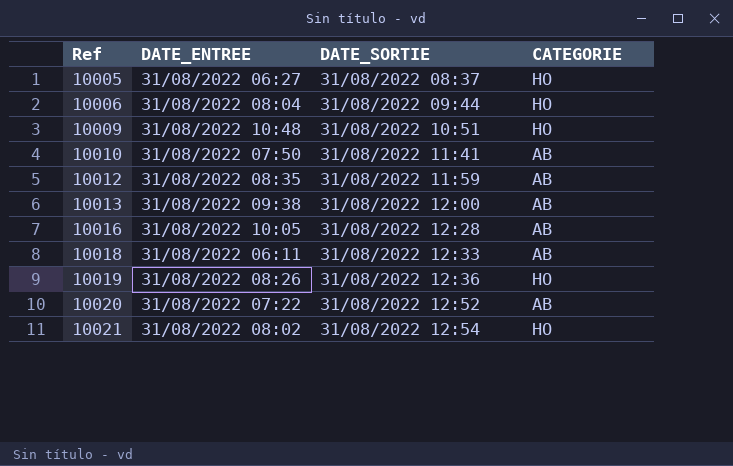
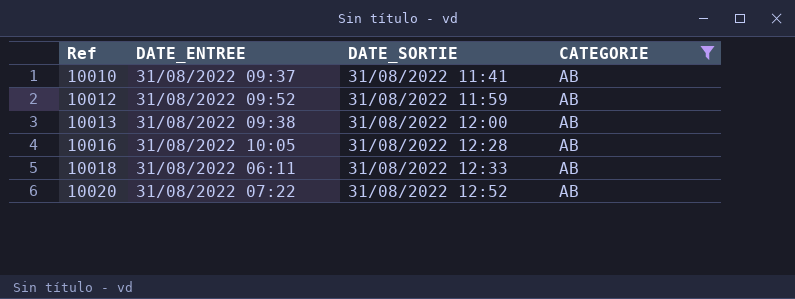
filter: none -> CATEGORIE = AB
10010 | DATE_ENTREE: 31/08/2022 07:50 -> 31/08/2022 09:37
10012 | DATE_ENTREE: 31/08/2022 08:35 -> 31/08/2022 09:52

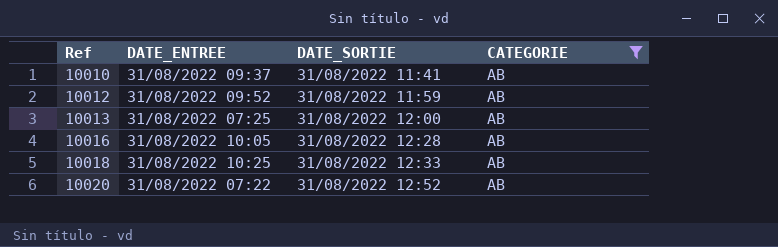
10013 | DATE_ENTREE: 31/08/2022 09:38 -> 31/08/2022 07:25
10018 | DATE_ENTREE: 31/08/2022 06:11 -> 31/08/2022 10:25

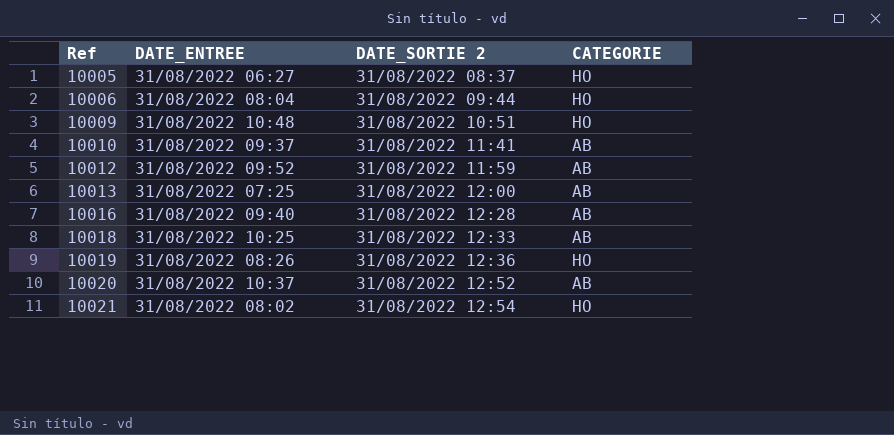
filter: CATEGORIE = AB -> none
column name: DATE_SORTIE -> DATE_SORTIE 2
10016 | DATE_ENTREE: 31/08/2022 10:05 -> 31/08/2022 09:40
10020 | DATE_ENTREE: 31/08/2022 07:22 -> 31/08/2022 10:37

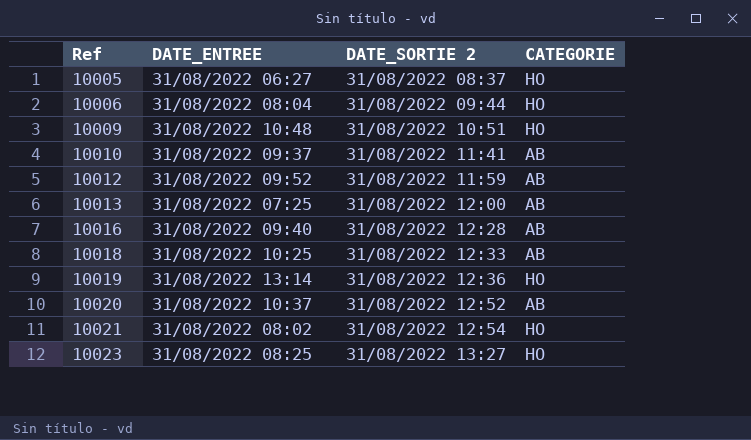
10019 | DATE_ENTREE: 31/08/2022 08:26 -> 31/08/2022 13:14
row 10023: none -> 31/08/2022 08:25 | 31/08/2022 13:27 | HO

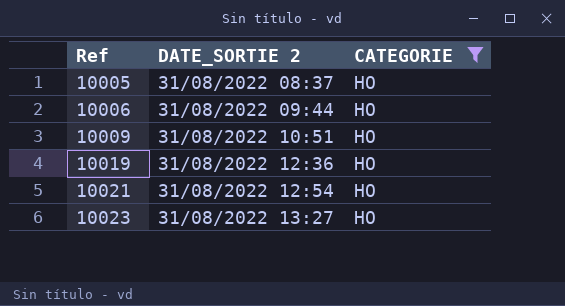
filter: none -> CATEGORIE = HO
column DATE_ENTREE | position: 2 -> none

